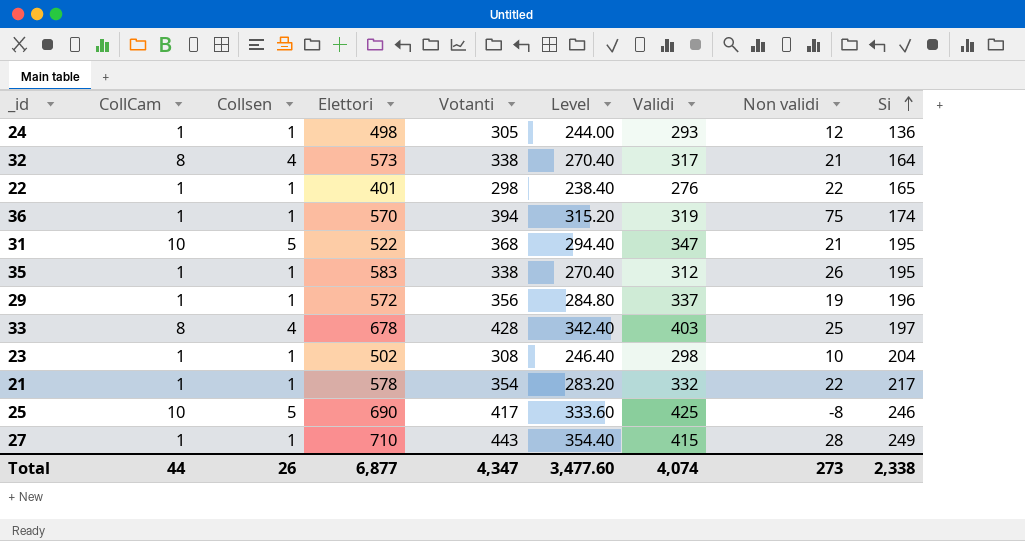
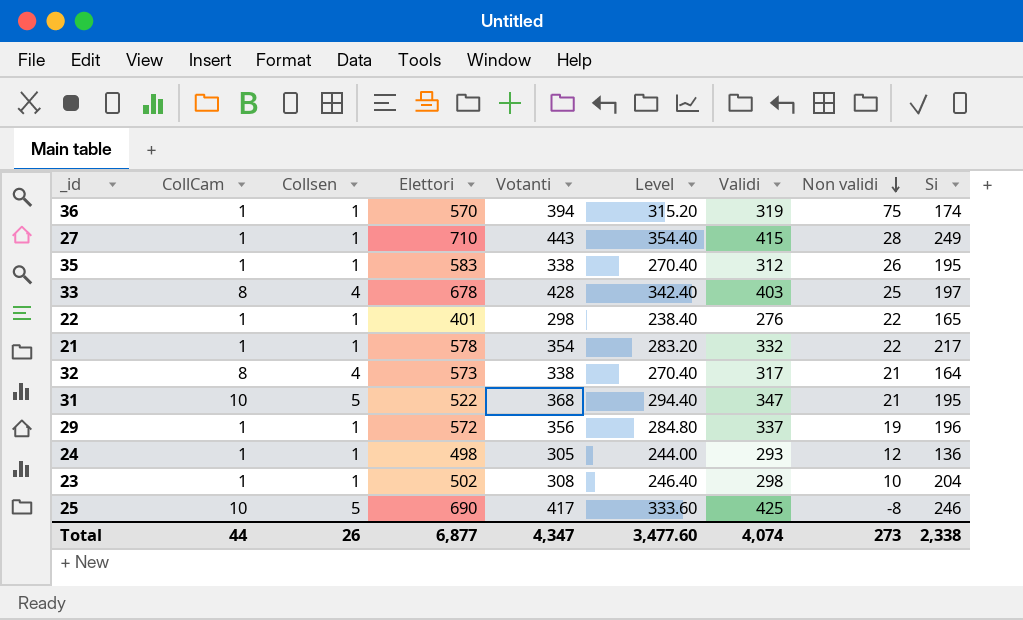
row order: Si ascending -> Non validi descending

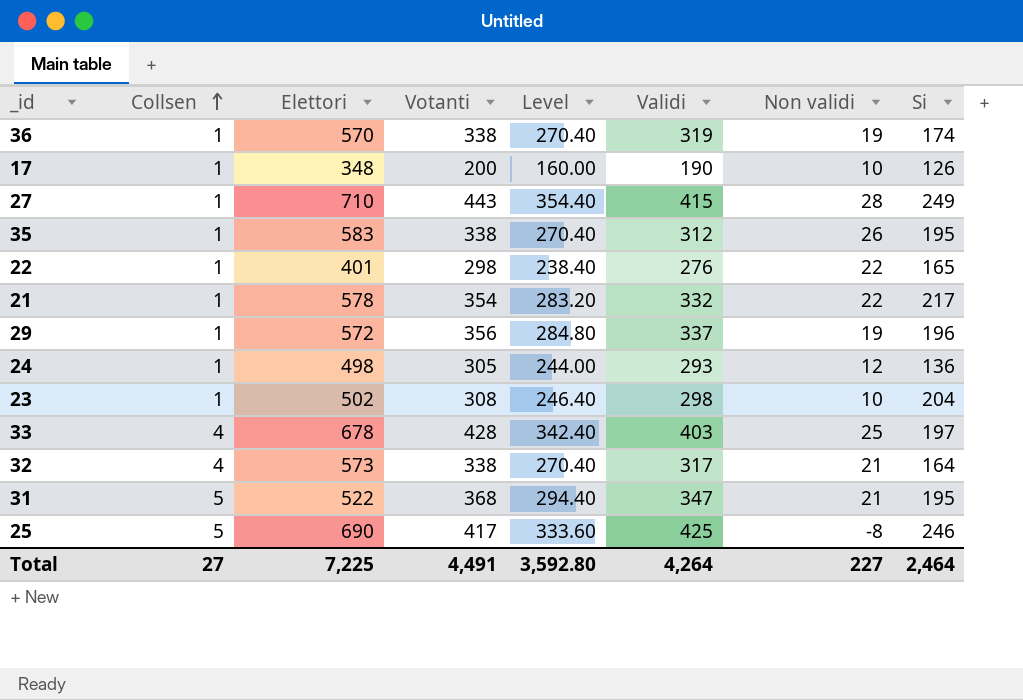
row order: Non validi descending -> Collsen ascending
column CollCam | position: 2 -> none
36 | Votanti: 394 -> 338
36 | Level: 315.20 -> 270.40
36 | Non validi: 75 -> 19
row 17: none -> 1 | 348 | 200 | 160.00 | 190 | 10 | 126
Total | Collsen: 26 -> 27
Total | Elettori: 6,877 -> 7,225
Total | Votanti: 4,347 -> 4,491
Total | Level: 3,477.60 -> 3,592.80
Total | Validi: 4,074 -> 4,264
Total | Non validi: 273 -> 227
Total | Si: 2,338 -> 2,464

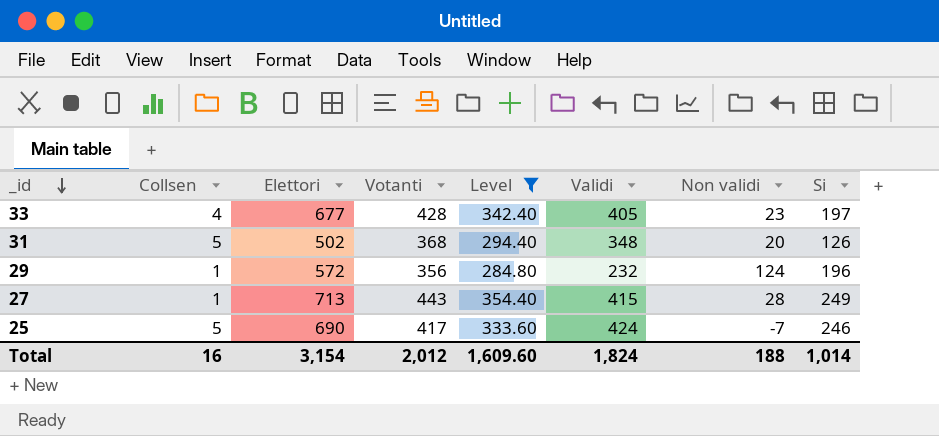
filter: none -> Level >= 284.80
row order: Collsen ascending -> _id descending
33 | Elettori: 678 -> 677
33 | Validi: 403 -> 405
33 | Non validi: 25 -> 23
31 | Elettori: 522 -> 502
31 | Validi: 347 -> 348
31 | Non validi: 21 -> 20
31 | Si: 195 -> 126
29 | Validi: 337 -> 232
29 | Non validi: 19 -> 124
27 | Elettori: 710 -> 713
25 | Validi: 425 -> 424
25 | Non validi: -8 -> -7
Total | Collsen: 27 -> 16
Total | Elettori: 7,225 -> 3,154
Total | Votanti: 4,491 -> 2,012
Total | Level: 3,592.80 -> 1,609.60
Total | Validi: 4,264 -> 1,824
Total | Non validi: 227 -> 188
Total | Si: 2,464 -> 1,014

